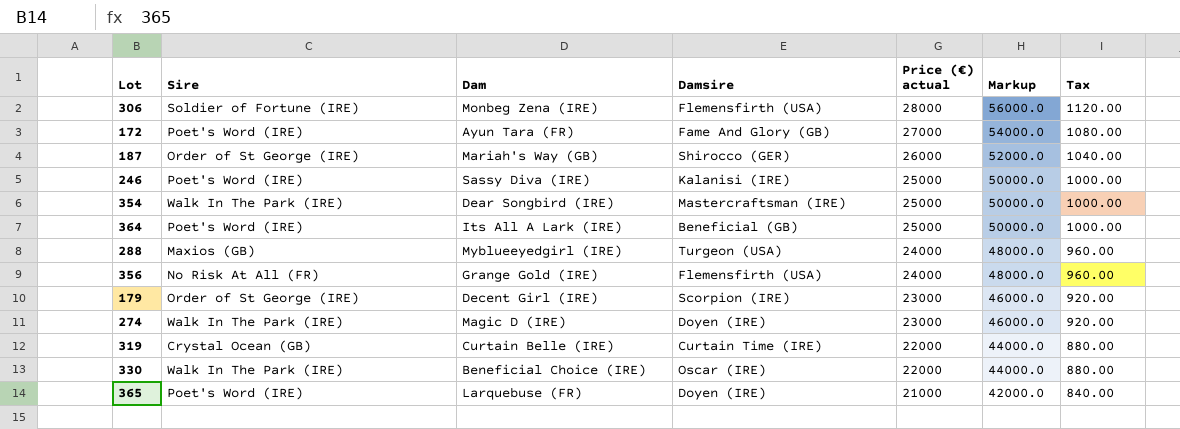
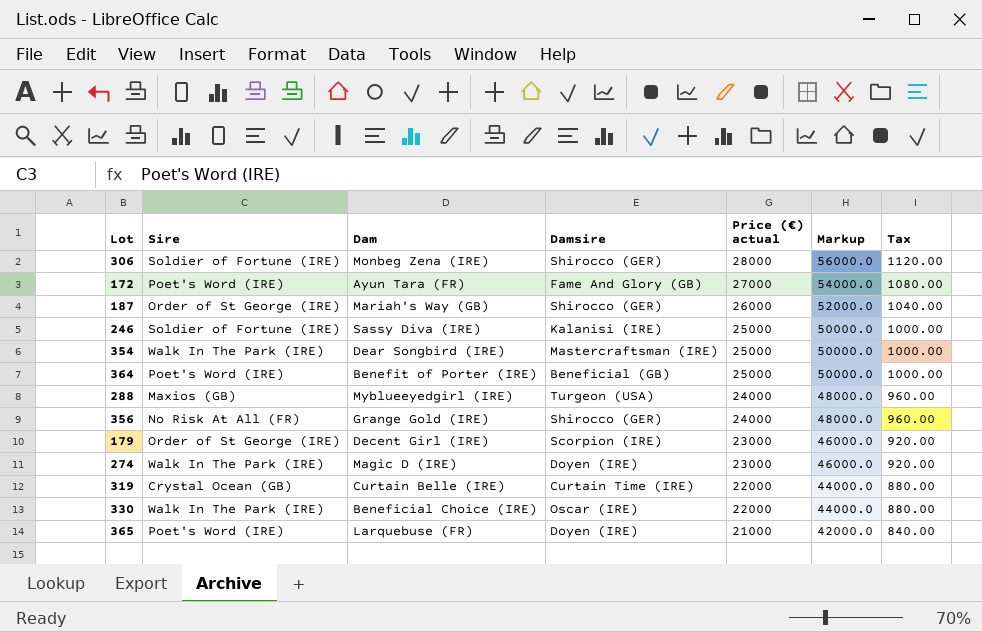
306 | Damsire: Flemensfirth (USA) -> Shirocco (GER)
246 | Sire: Poet's Word (IRE) -> Soldier of Fortune (IRE)
364 | Dam: Its All A Lark (IRE) -> Benefit of Porter (IRE)
356 | Damsire: Flemensfirth (USA) -> Shirocco (GER)

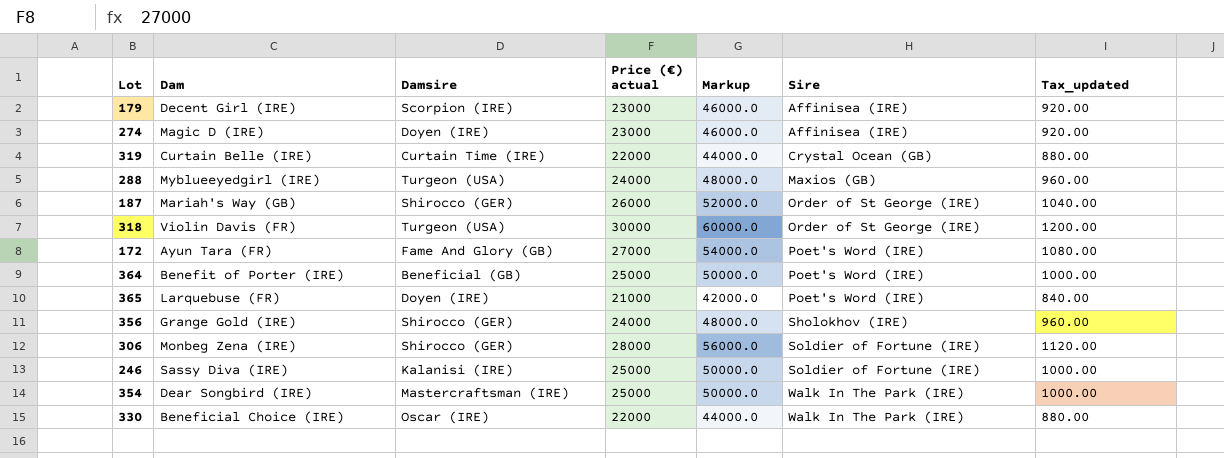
row order: Price (€) actual descending -> Sire ascending
column Sire | position: 2 -> 6
column name: Tax -> Tax_updated
179 | Sire: Order of St George (IRE) -> Affinisea (IRE)
274 | Sire: Walk In The Park (IRE) -> Affinisea (IRE)
row 318: none -> Violin Davis (FR) | Turgeon (USA) | 30000 | 60000.0 | Order of St George (IRE) | 1200.00
356 | Sire: No Risk At All (FR) -> Sholokhov (IRE)

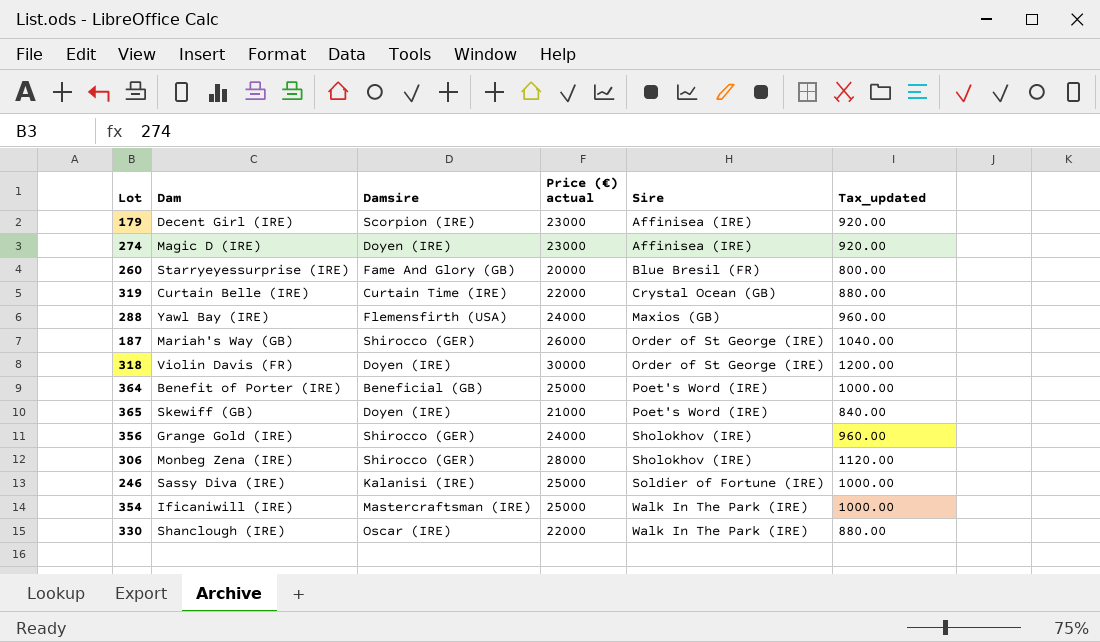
column Markup | formula: [Price (€) actual] * 2 -> none
row 172: Ayun Tara (FR) | Fame And Glory (GB) | 27000 | 54000.0 | Poet's Word (IRE) | 1080.00 -> none
row 260: none -> Starryeyessurprise (IRE) | Fame And Glory (GB) | 20000 | Blue Bresil (FR) | 800.00
288 | Dam: Myblueeyedgirl (IRE) -> Yawl Bay (IRE)
288 | Damsire: Turgeon (USA) -> Flemensfirth (USA)
318 | Damsire: Turgeon (USA) -> Doyen (IRE)
365 | Dam: Larquebuse (FR) -> Skewiff (GB)
306 | Sire: Soldier of Fortune (IRE) -> Sholokhov (IRE)
354 | Dam: Dear Songbird (IRE) -> Ificaniwill (IRE)
330 | Dam: Beneficial Choice (IRE) -> Shanclough (IRE)

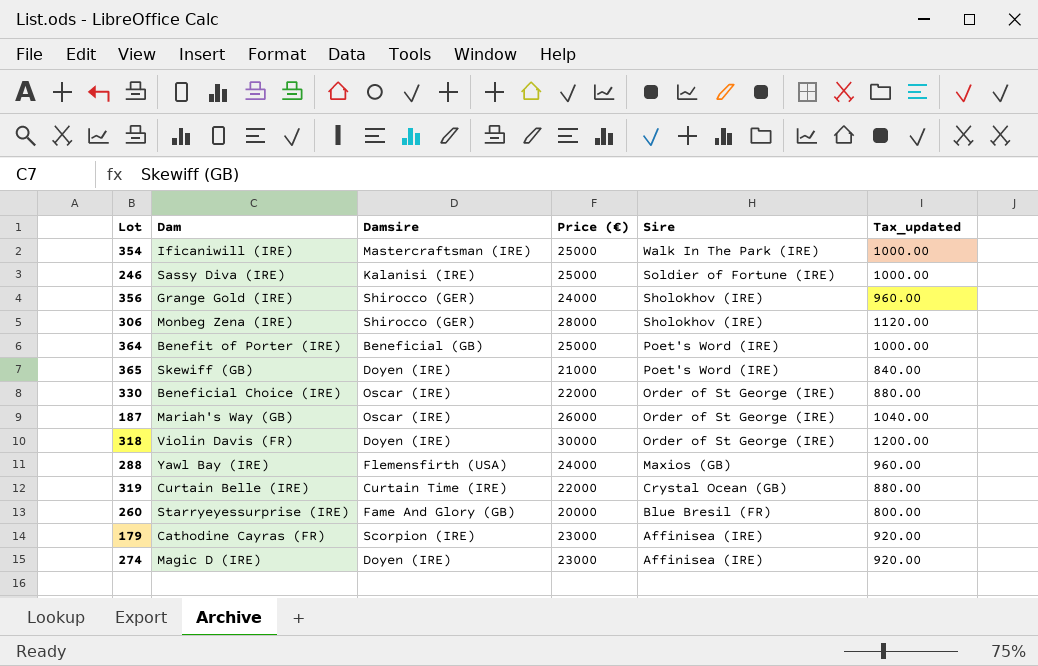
row order: Sire ascending -> Sire descending
column name: Price (€) actual -> Price (€)
330 | Dam: Shanclough (IRE) -> Beneficial Choice (IRE)
330 | Sire: Walk In The Park (IRE) -> Order of St George (IRE)
187 | Damsire: Shirocco (GER) -> Oscar (IRE)
179 | Dam: Decent Girl (IRE) -> Cathodine Cayras (FR)

